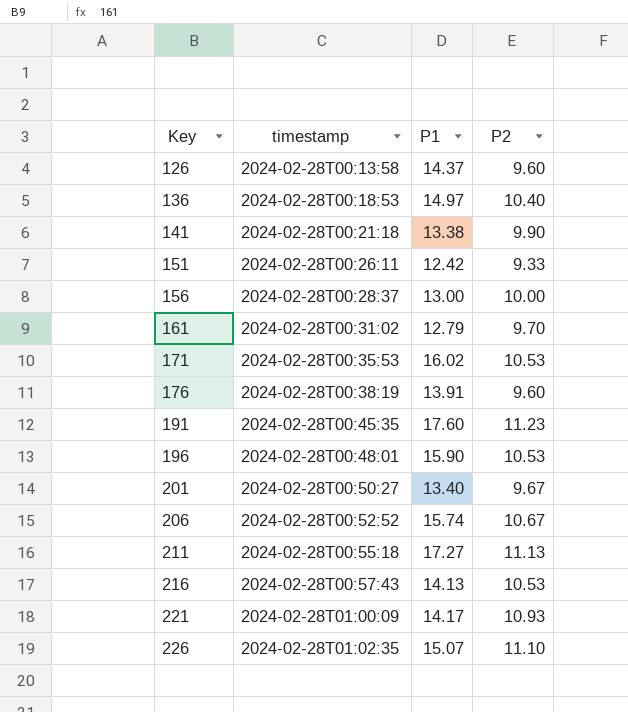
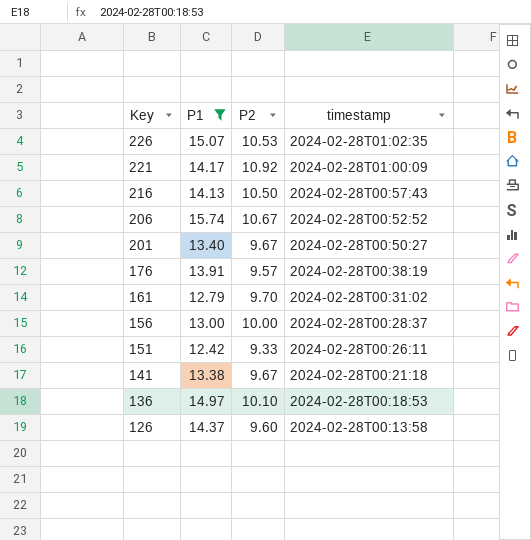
filter: none -> P1 <= 15.74
row order: Key ascending -> Key descending
column timestamp | position: 2 -> 4
226 | P2: 11.10 -> 10.53
221 | P2: 10.93 -> 10.92
216 | P2: 10.53 -> 10.50
176 | P2: 9.60 -> 9.57
141 | P2: 9.90 -> 9.67
136 | P2: 10.40 -> 10.10

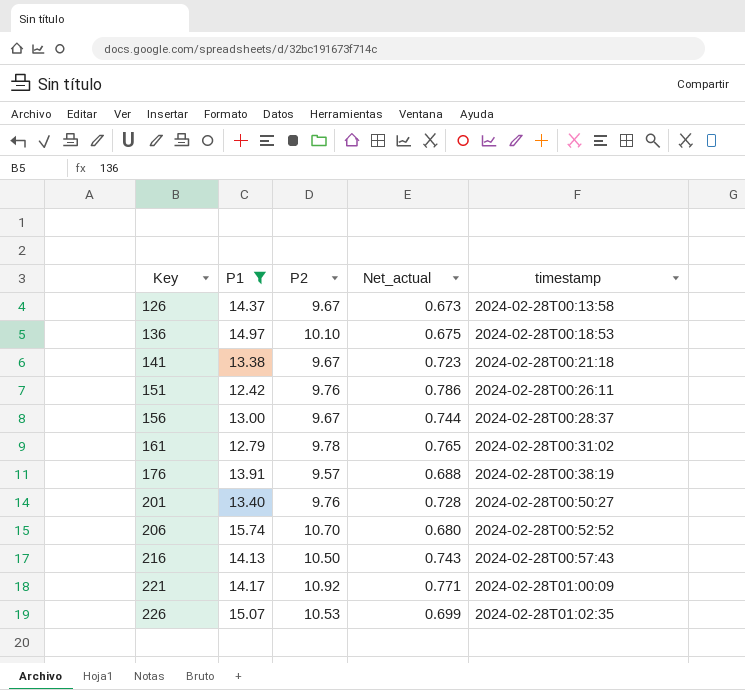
row order: Key descending -> Key ascending
column Net_actual | formula: none -> [P2] / [P1]
126 | P2: 9.60 -> 9.67
151 | P2: 9.33 -> 9.76
156 | P2: 10.00 -> 9.67
161 | P2: 9.70 -> 9.78
201 | P2: 9.67 -> 9.76
206 | P2: 10.67 -> 10.70

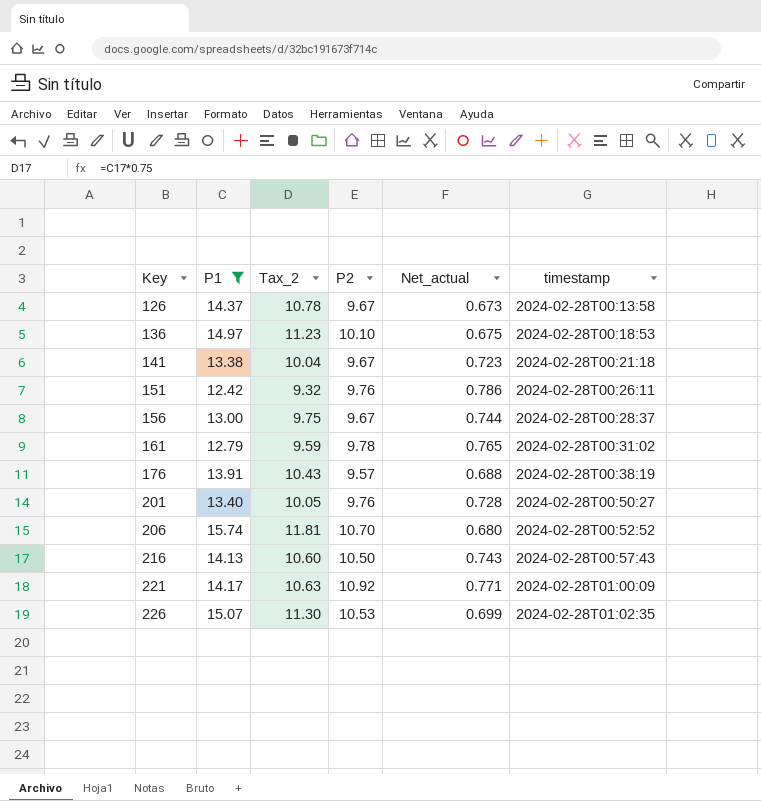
column Tax_2 | formula: none -> [P1] * 0.75

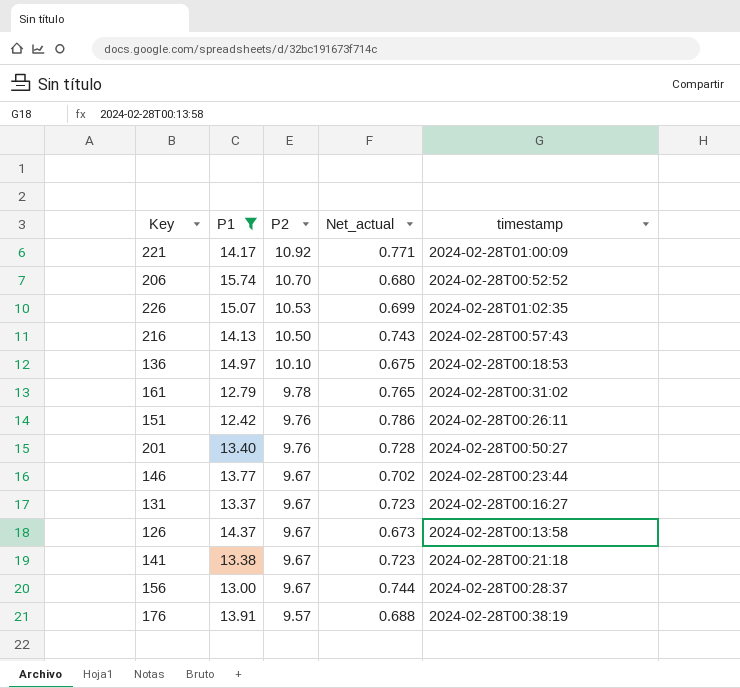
row order: Key ascending -> P2 descending
column Tax_2 | formula: [P1] * 0.75 -> none
row 146: none -> 13.77 | 9.67 | 0.702 | 2024-02-28T00:23:44
row 131: none -> 13.37 | 9.67 | 0.723 | 2024-02-28T00:16:27

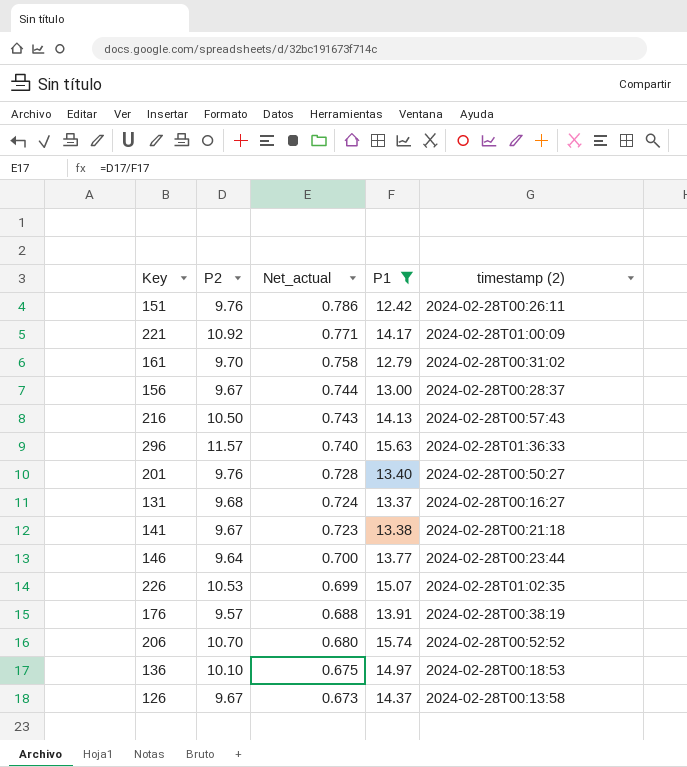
row order: P2 descending -> Net_actual descending
column P1 | position: 2 -> 4
column name: timestamp -> timestamp (2)
161 | P2: 9.78 -> 9.70
161 | Net_actual: 0.765 -> 0.758
row 296: none -> 11.57 | 0.740 | 15.63 | 2024-02-28T01:36:33
131 | P2: 9.67 -> 9.68
131 | Net_actual: 0.723 -> 0.724
146 | P2: 9.67 -> 9.64
146 | Net_actual: 0.702 -> 0.700

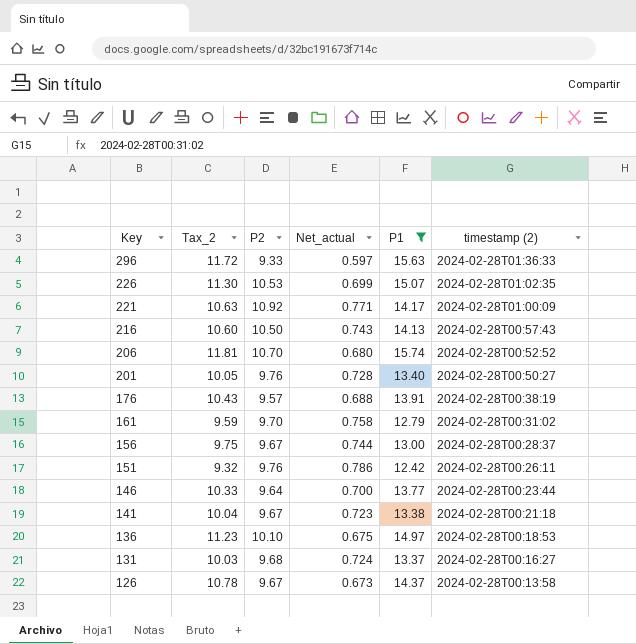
row order: Net_actual descending -> Key descending
column Tax_2 | formula: none -> [P1] * 0.75
296 | P2: 11.57 -> 9.33
296 | Net_actual: 0.740 -> 0.597

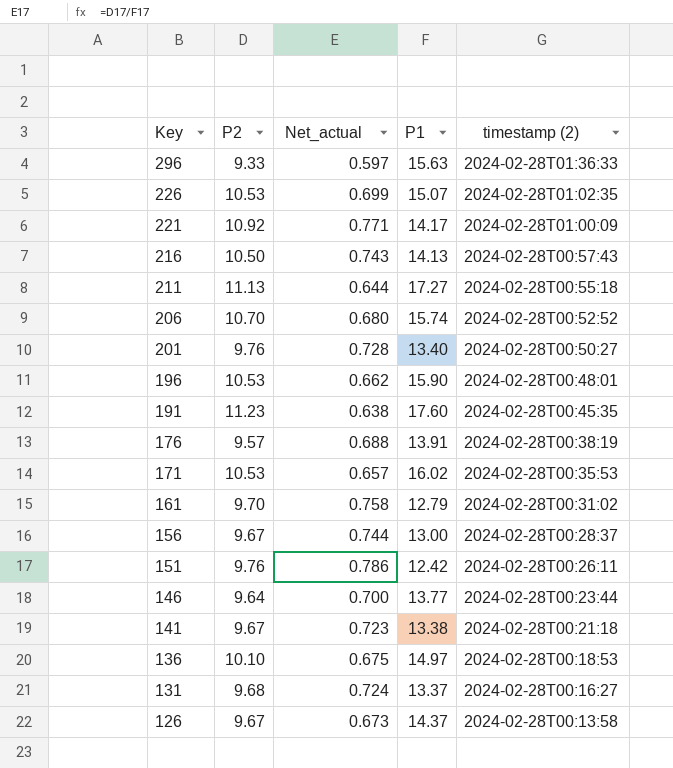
filter: P1 <= 15.74 -> none
column Tax_2 | formula: [P1] * 0.75 -> none

